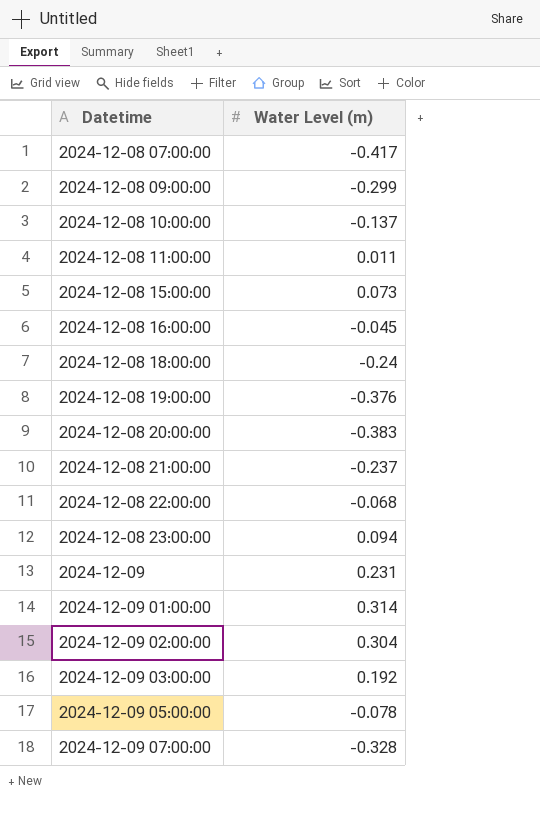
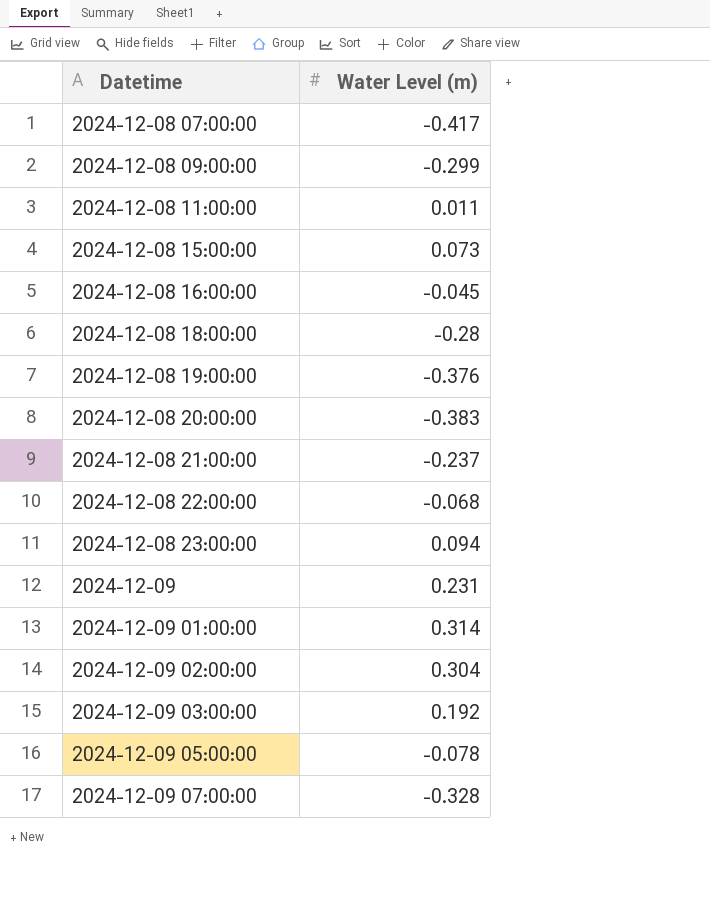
row 2024-12-08 10:00:00: -0.137 -> none
2024-12-08 18:00:00 | Water Level (m): -0.24 -> -0.28

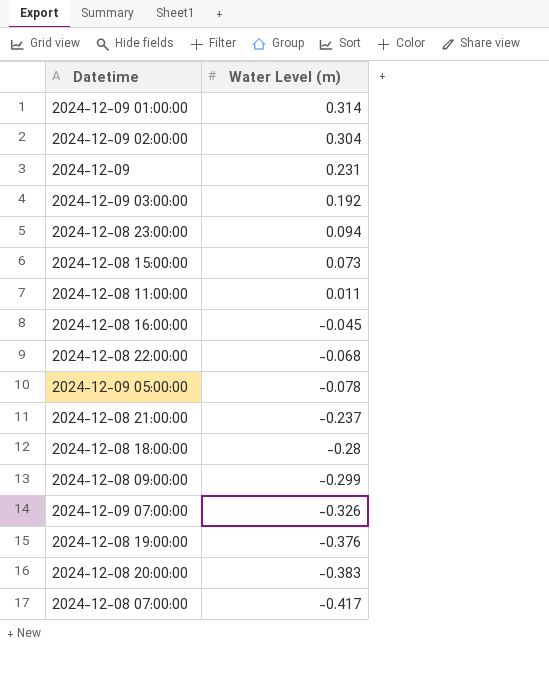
row order: Datetime ascending -> Water Level (m) descending
2024-12-09 07:00:00 | Water Level (m): -0.328 -> -0.326

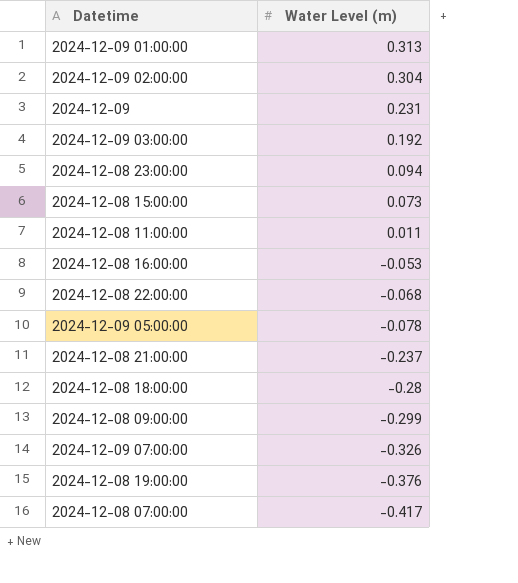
row 2024-12-08 20:00:00: -0.383 -> none
2024-12-09 01:00:00 | Water Level (m): 0.314 -> 0.313
2024-12-08 16:00:00 | Water Level (m): -0.045 -> -0.053

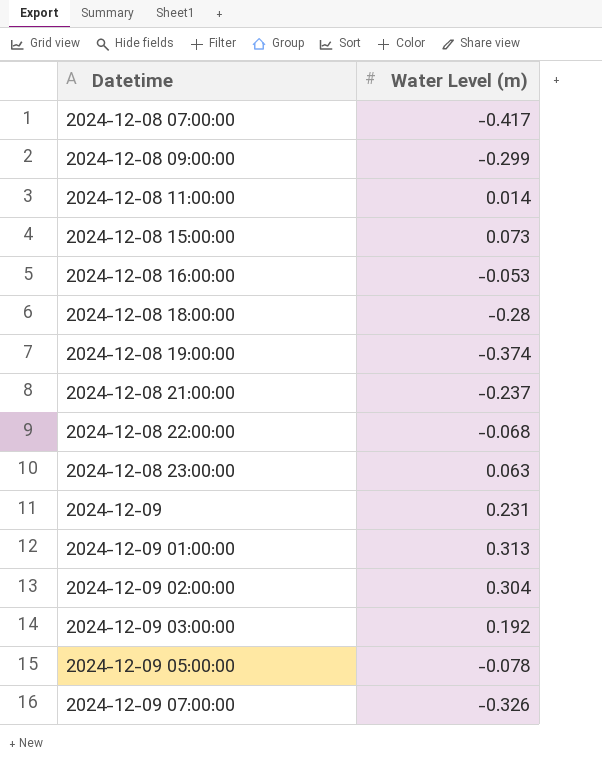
row order: Water Level (m) descending -> Datetime ascending
2024-12-08 11:00:00 | Water Level (m): 0.011 -> 0.014
2024-12-08 19:00:00 | Water Level (m): -0.376 -> -0.374
2024-12-08 23:00:00 | Water Level (m): 0.094 -> 0.063

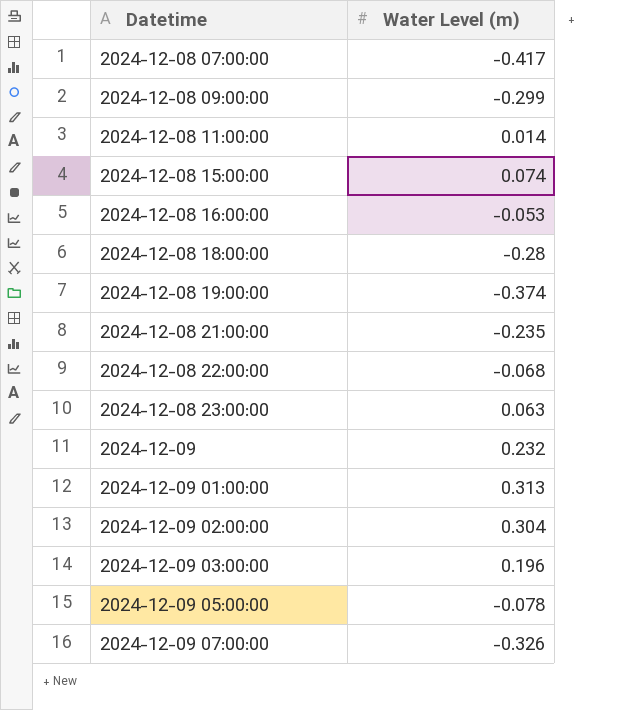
2024-12-08 15:00:00 | Water Level (m): 0.073 -> 0.074
2024-12-08 21:00:00 | Water Level (m): -0.237 -> -0.235
2024-12-09 | Water Level (m): 0.231 -> 0.232
2024-12-09 03:00:00 | Water Level (m): 0.192 -> 0.196

